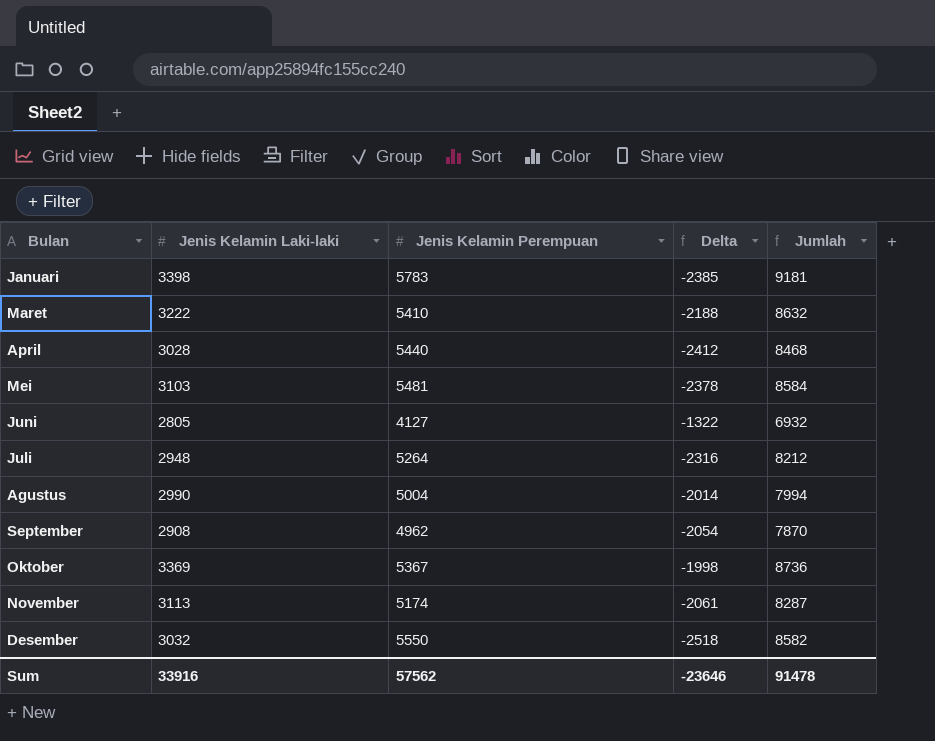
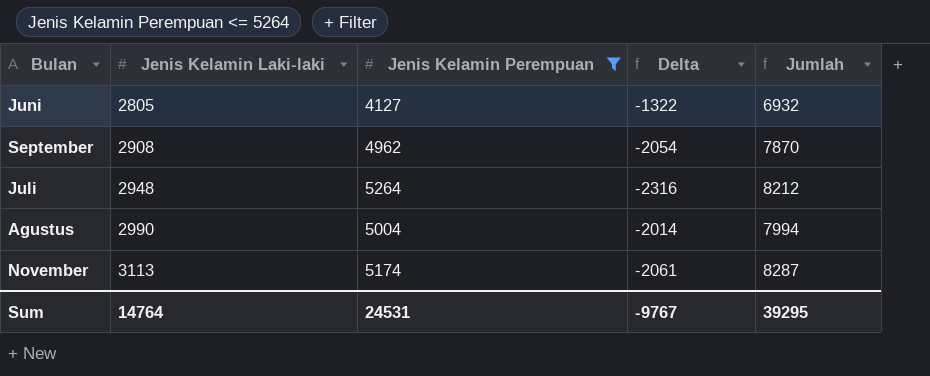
filter: none -> Jenis Kelamin Perempuan <= 5264
row order: none -> Jenis Kelamin Laki-laki ascending
Sum | Jenis Kelamin Laki-laki: 33916 -> 14764
Sum | Jenis Kelamin Perempuan: 57562 -> 24531
Sum | Delta: -23646 -> -9767
Sum | Jumlah: 91478 -> 39295

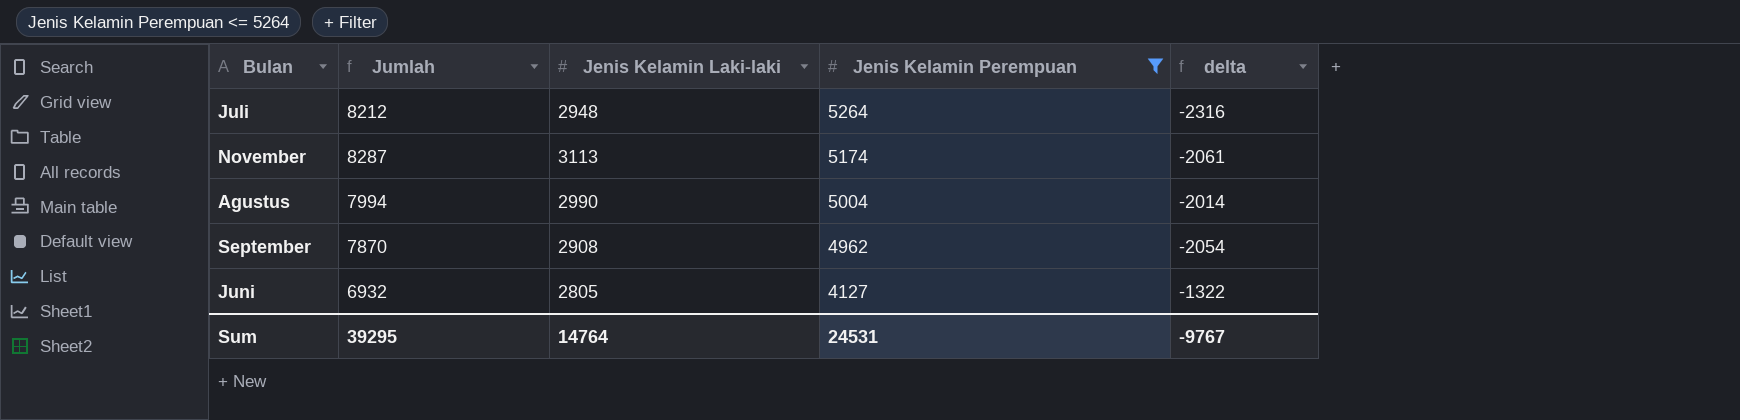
row order: Jenis Kelamin Laki-laki ascending -> Jenis Kelamin Perempuan descending
column Jumlah | position: 5 -> 2
column name: Delta -> delta

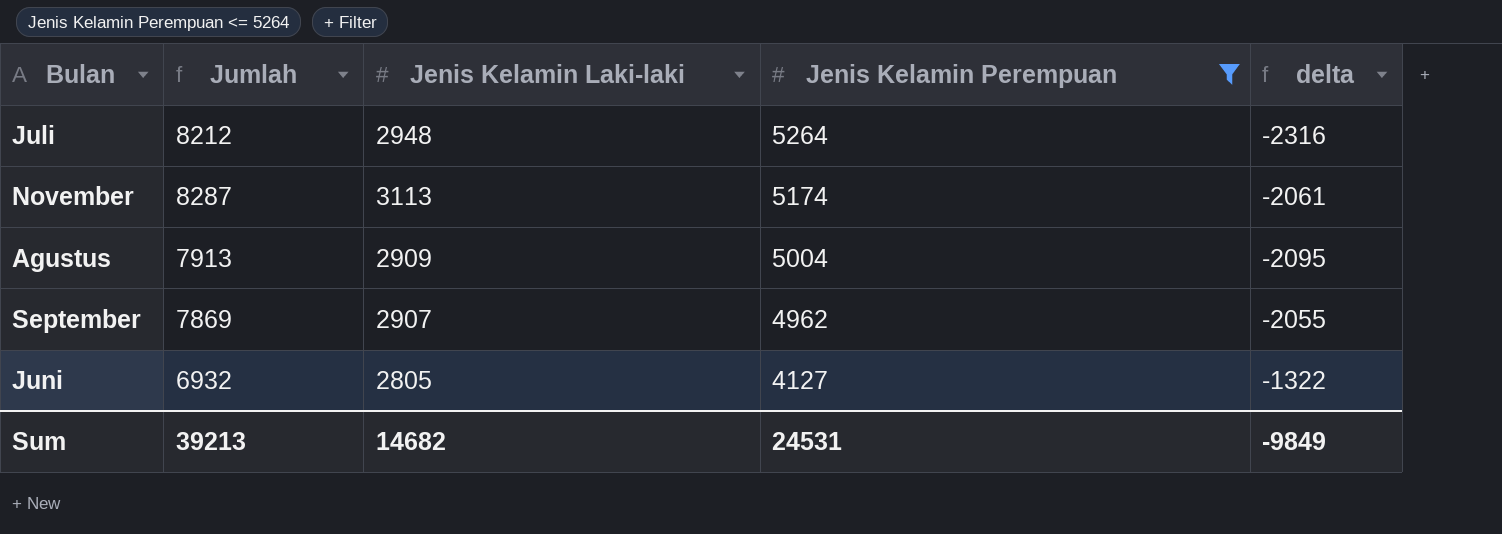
Agustus | Jumlah: 7994 -> 7913
Agustus | Jenis Kelamin Laki-laki: 2990 -> 2909
Agustus | delta: -2014 -> -2095
September | Jumlah: 7870 -> 7869
September | Jenis Kelamin Laki-laki: 2908 -> 2907
September | delta: -2054 -> -2055
Sum | Jumlah: 39295 -> 39213
Sum | Jenis Kelamin Laki-laki: 14764 -> 14682
Sum | delta: -9767 -> -9849

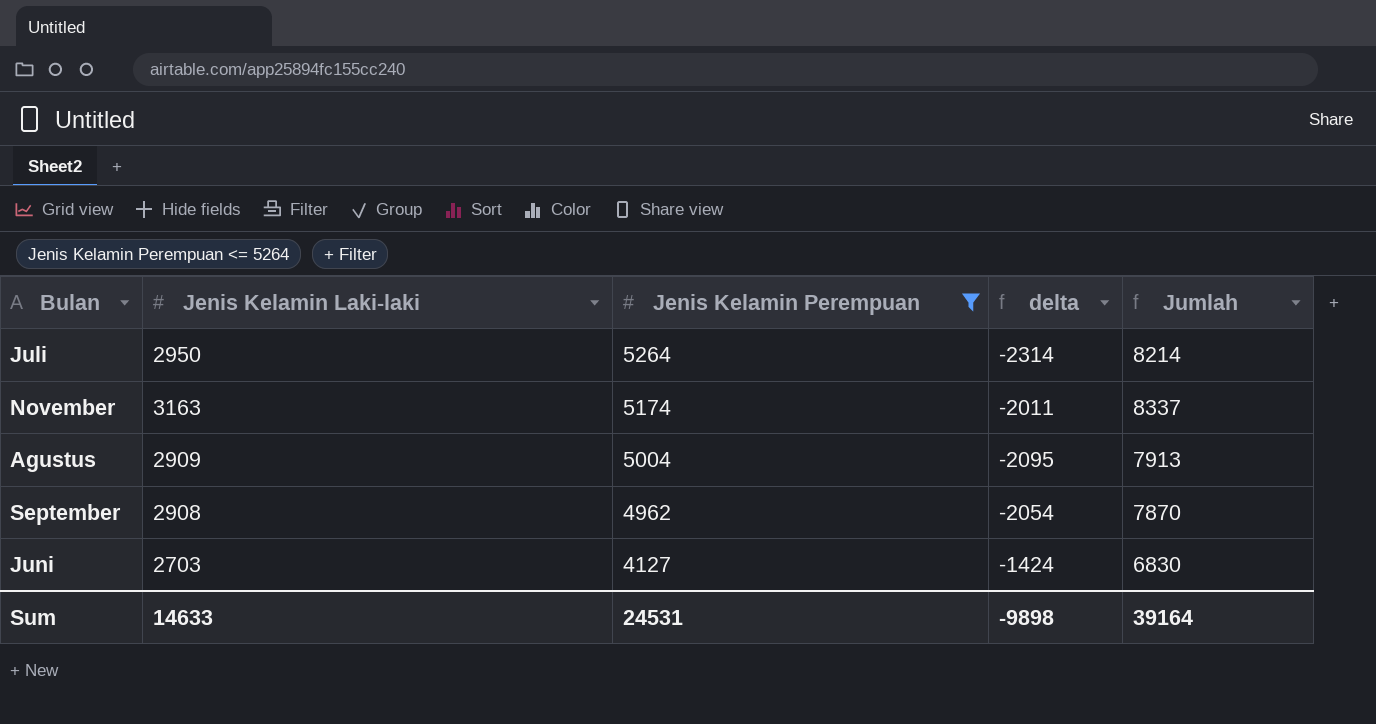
column Jumlah | position: 2 -> 5
Juli | Jenis Kelamin Laki-laki: 2948 -> 2950
Juli | delta: -2316 -> -2314
Juli | Jumlah: 8212 -> 8214
November | Jenis Kelamin Laki-laki: 3113 -> 3163
November | delta: -2061 -> -2011
November | Jumlah: 8287 -> 8337
September | Jenis Kelamin Laki-laki: 2907 -> 2908
September | delta: -2055 -> -2054
September | Jumlah: 7869 -> 7870
Juni | Jenis Kelamin Laki-laki: 2805 -> 2703
Juni | delta: -1322 -> -1424
Juni | Jumlah: 6932 -> 6830
Sum | Jenis Kelamin Laki-laki: 14682 -> 14633
Sum | delta: -9849 -> -9898
Sum | Jumlah: 39213 -> 39164

